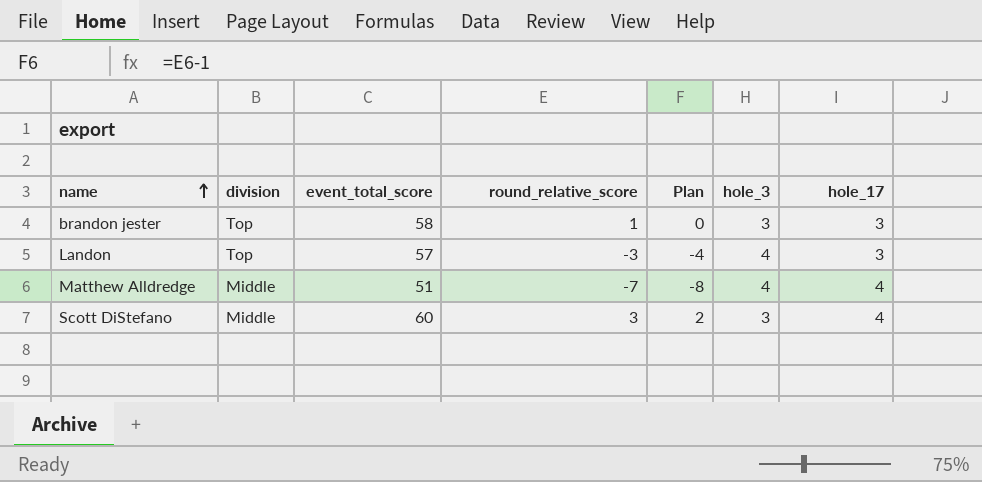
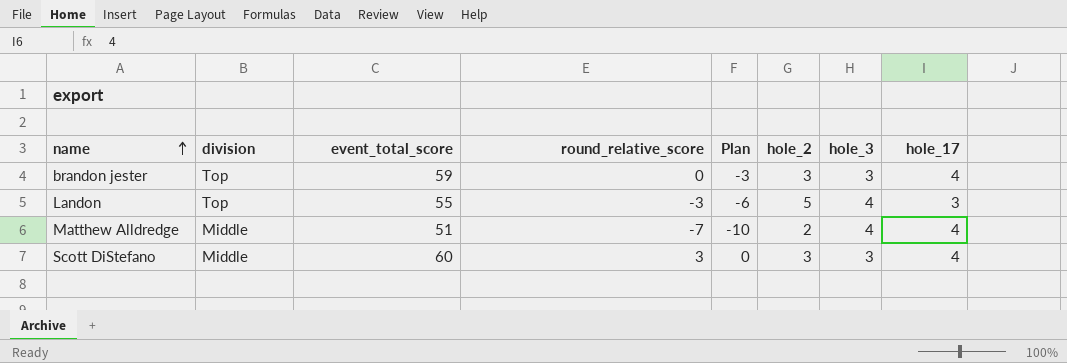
column Plan | formula: [round_relative_score] - 1 -> [round_relative_score] - 3
column hole_2 | position: none -> 6
brandon jester | event_total_score: 58 -> 59
brandon jester | round_relative_score: 1 -> 0
brandon jester | hole_17: 3 -> 4
Landon | event_total_score: 57 -> 55

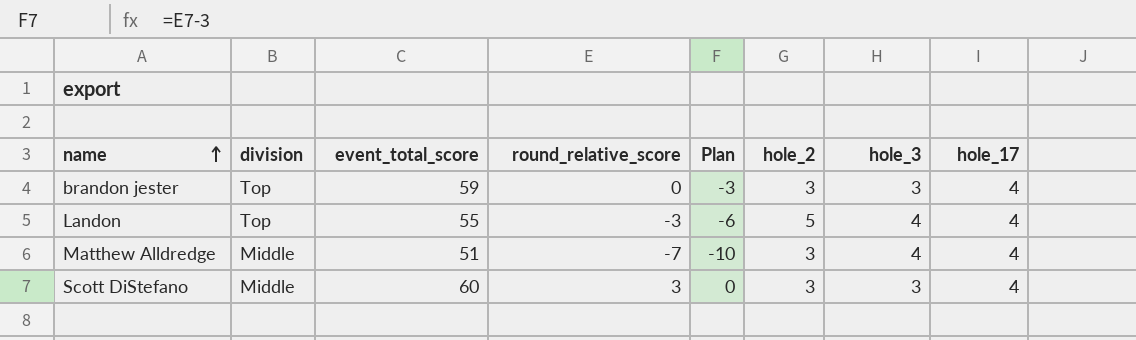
Landon | hole_17: 3 -> 4
Matthew Alldredge | hole_2: 2 -> 3

